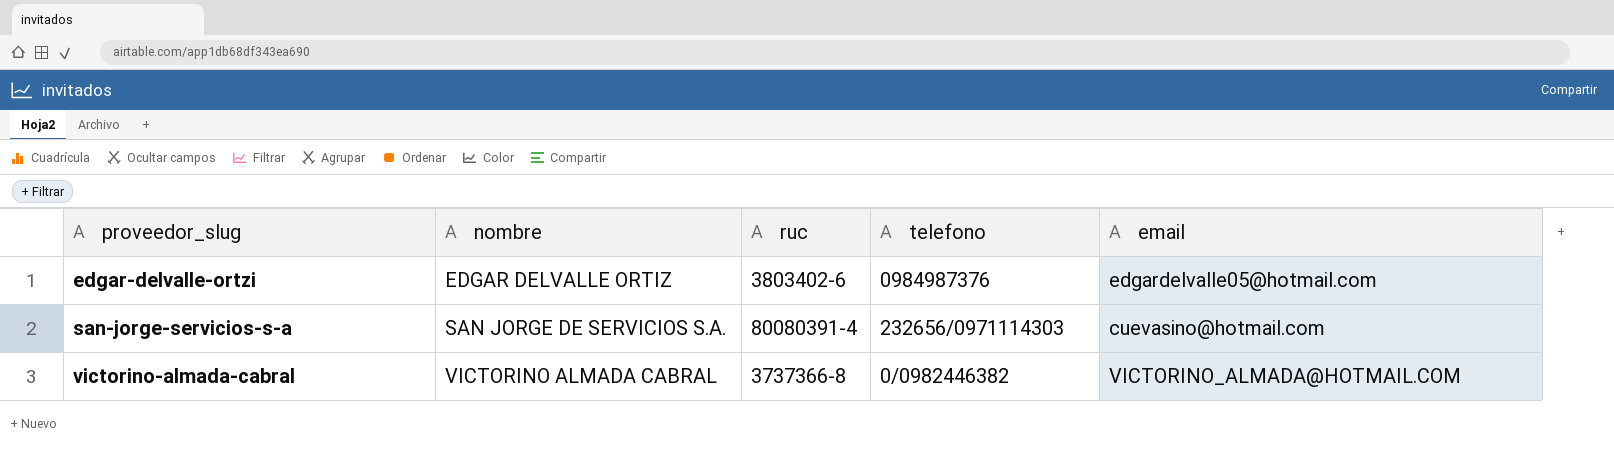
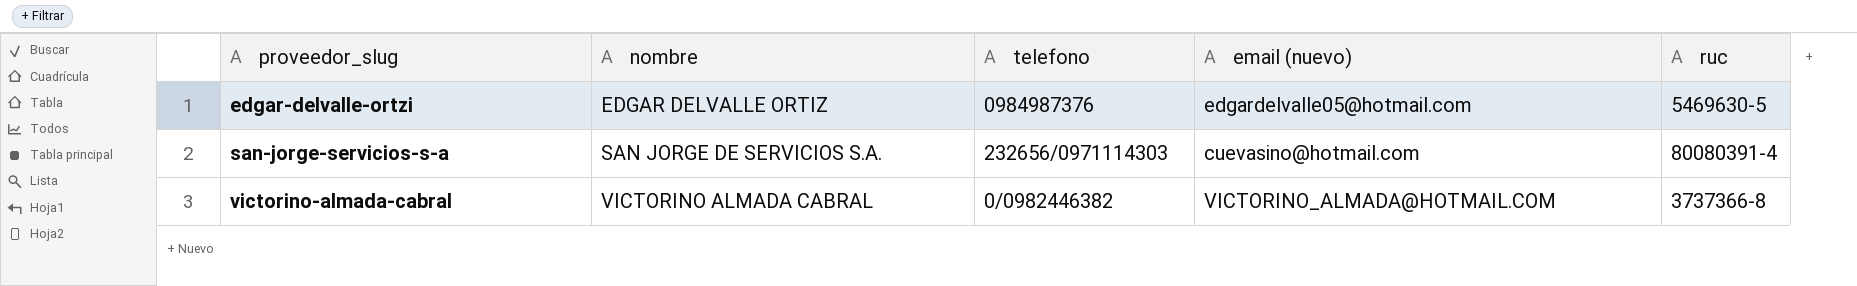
column name: email -> email (nuevo)
column ruc | position: 3 -> 5
edgar-delvalle-ortzi | ruc: 3803402-6 -> 5469630-5

